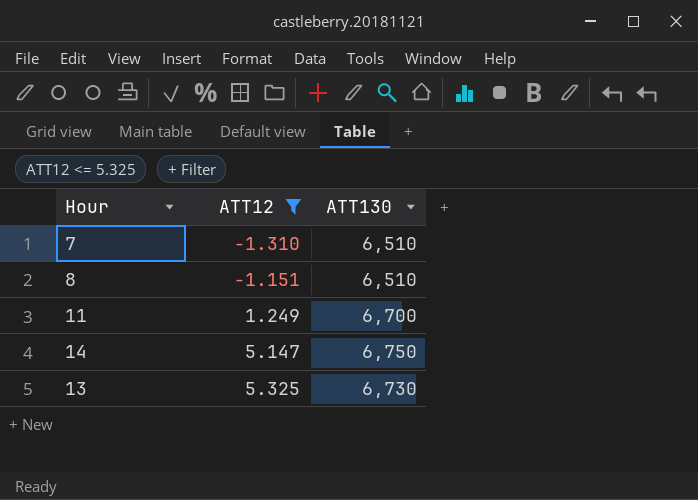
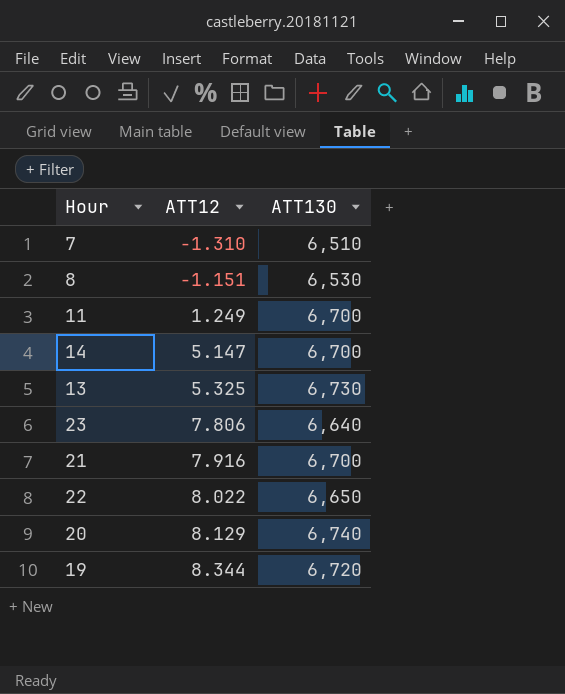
filter: ATT12 <= 5.325 -> none
8 | ATT130: 6,510 -> 6,530
14 | ATT130: 6,750 -> 6,700

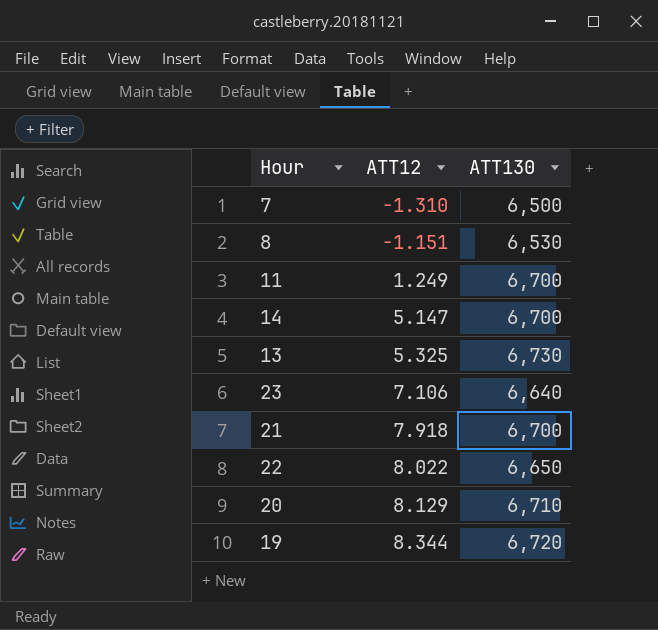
7 | ATT130: 6,510 -> 6,500
23 | ATT12: 7.806 -> 7.106
21 | ATT12: 7.916 -> 7.918
20 | ATT130: 6,740 -> 6,710

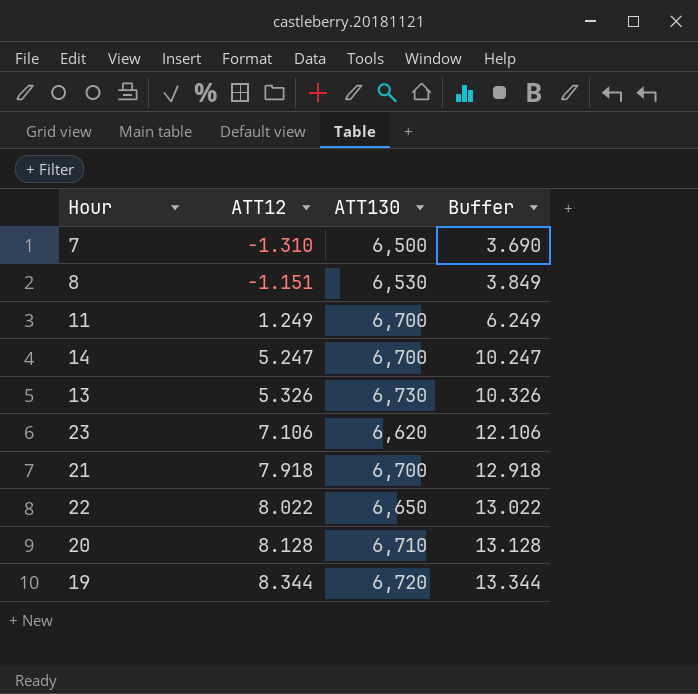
column Buffer | formula: none -> [ATT12] + 5
14 | ATT12: 5.147 -> 5.247
13 | ATT12: 5.325 -> 5.326
23 | ATT130: 6,640 -> 6,620
20 | ATT12: 8.129 -> 8.128

